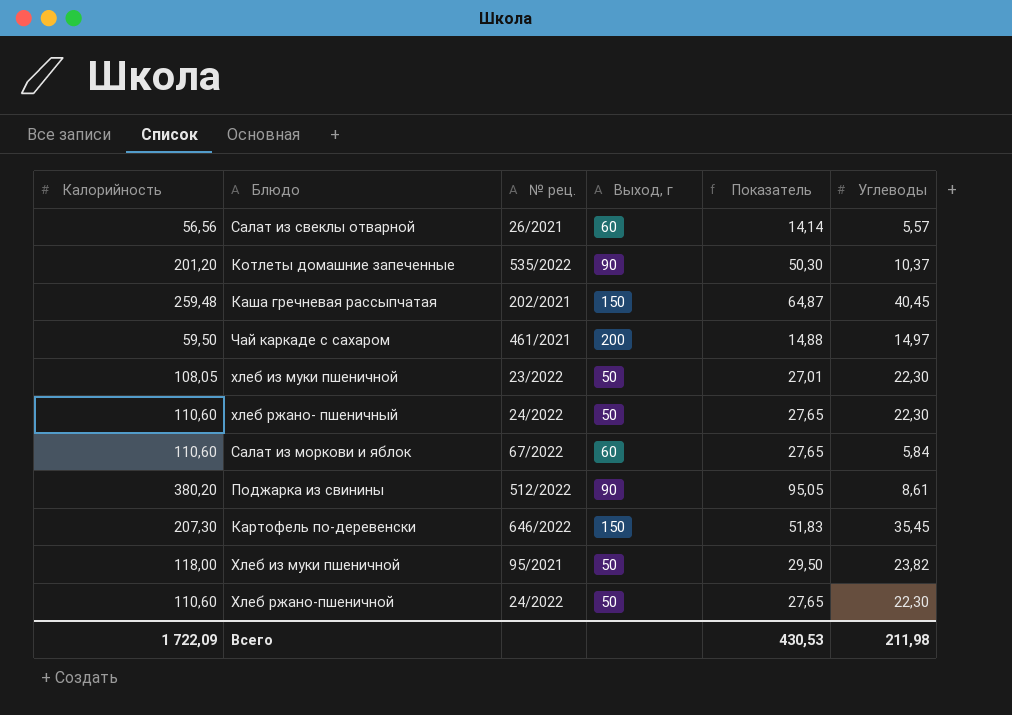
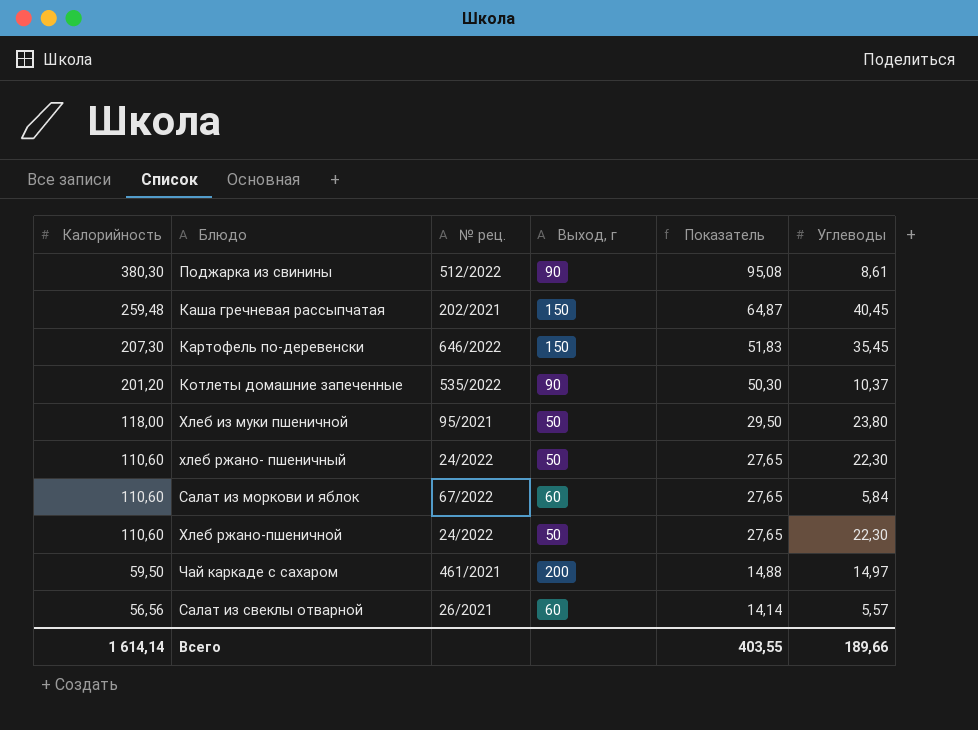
row order: none -> Калорийность descending
row хлеб из муки пшеничной: 108,05 | 23/2022 | 50 | 27,01 | 22,30 -> none
Поджарка из свинины | Калорийность: 380,20 -> 380,30
Поджарка из свинины | Показатель: 95,05 -> 95,08
Хлеб из муки пшеничной | Углеводы: 23,82 -> 23,80
Всего | Калорийность: 1 722,09 -> 1 614,14
Всего | Показатель: 430,53 -> 403,55
Всего | Углеводы: 211,98 -> 189,66

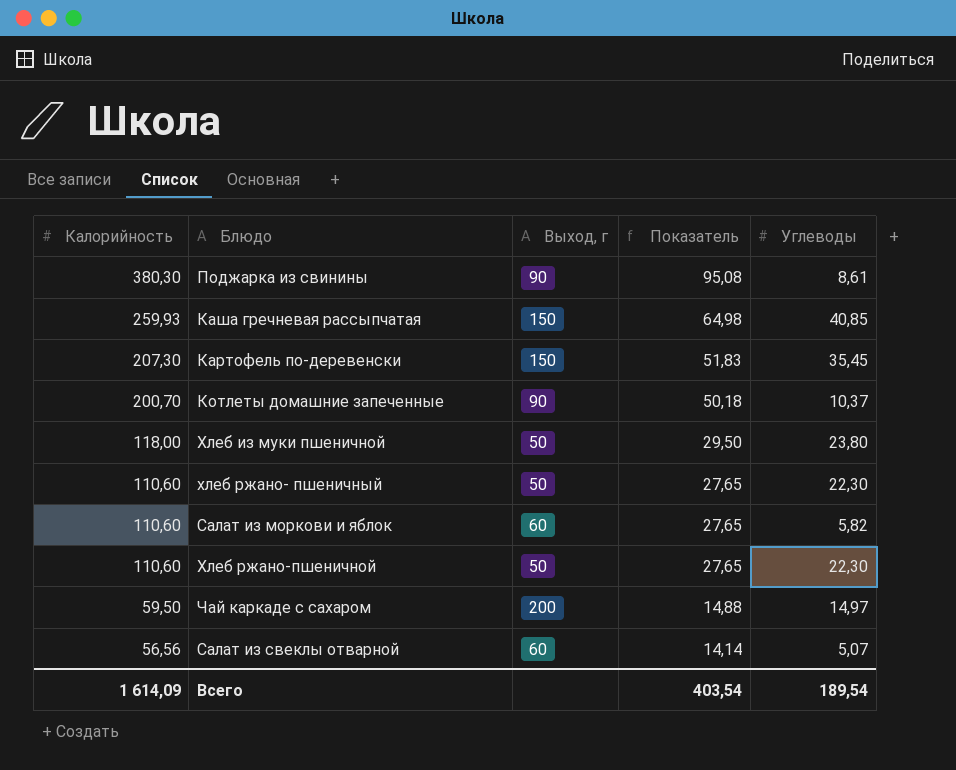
column № рец. | position: 3 -> none
Каша гречневая рассыпчатая | Калорийность: 259,48 -> 259,93
Каша гречневая рассыпчатая | Показатель: 64,87 -> 64,98
Каша гречневая рассыпчатая | Углеводы: 40,45 -> 40,85
Котлеты домашние запеченные | Калорийность: 201,20 -> 200,70
Котлеты домашние запеченные | Показатель: 50,30 -> 50,18
Салат из моркови и яблок | Углеводы: 5,84 -> 5,82
Салат из свеклы отварной | Углеводы: 5,57 -> 5,07
Всего | Калорийность: 1 614,14 -> 1 614,09
Всего | Показатель: 403,55 -> 403,54
Всего | Углеводы: 189,66 -> 189,54

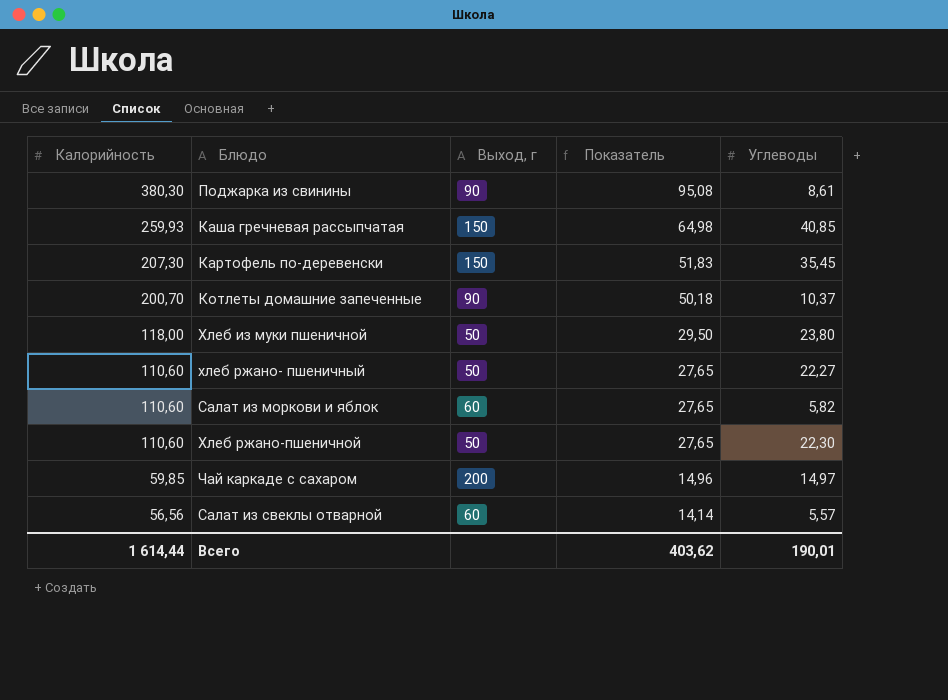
хлеб ржано- пшеничный | Углеводы: 22,30 -> 22,27
Чай каркаде с сахаром | Калорийность: 59,50 -> 59,85
Чай каркаде с сахаром | Показатель: 14,88 -> 14,96
Салат из свеклы отварной | Углеводы: 5,07 -> 5,57
Всего | Калорийность: 1 614,09 -> 1 614,44
Всего | Показатель: 403,54 -> 403,62
Всего | Углеводы: 189,54 -> 190,01

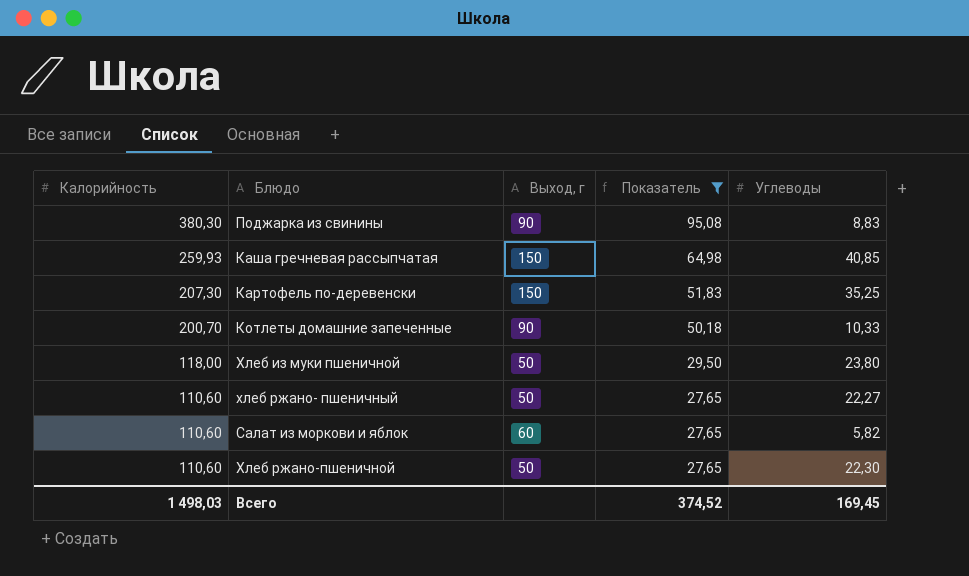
filter: none -> Показатель >= 27,65
Поджарка из свинины | Углеводы: 8,61 -> 8,83
Картофель по-деревенски | Углеводы: 35,45 -> 35,25
Котлеты домашние запеченные | Углеводы: 10,37 -> 10,33
Всего | Калорийность: 1 614,44 -> 1 498,03
Всего | Показатель: 403,62 -> 374,52
Всего | Углеводы: 190,01 -> 169,45

